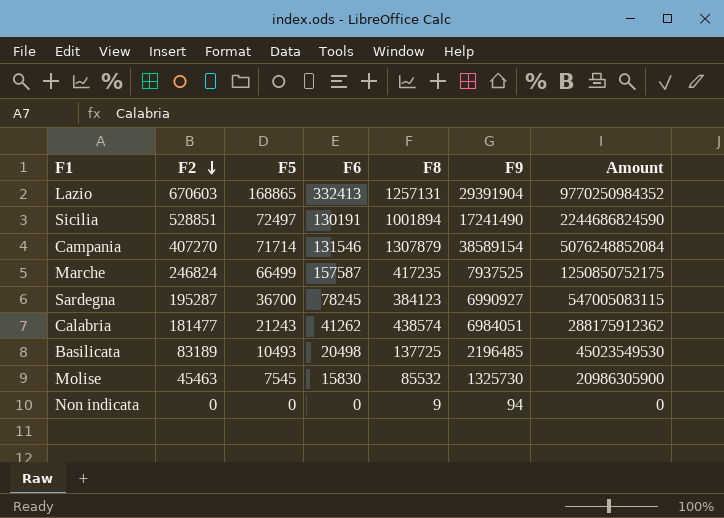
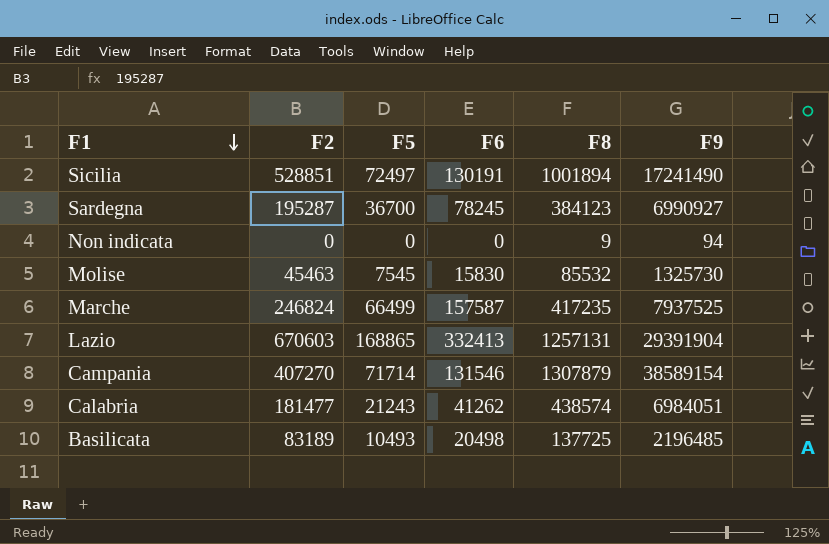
row order: F2 descending -> F1 descending
column Amount | formula: [F6] * [F9] -> none

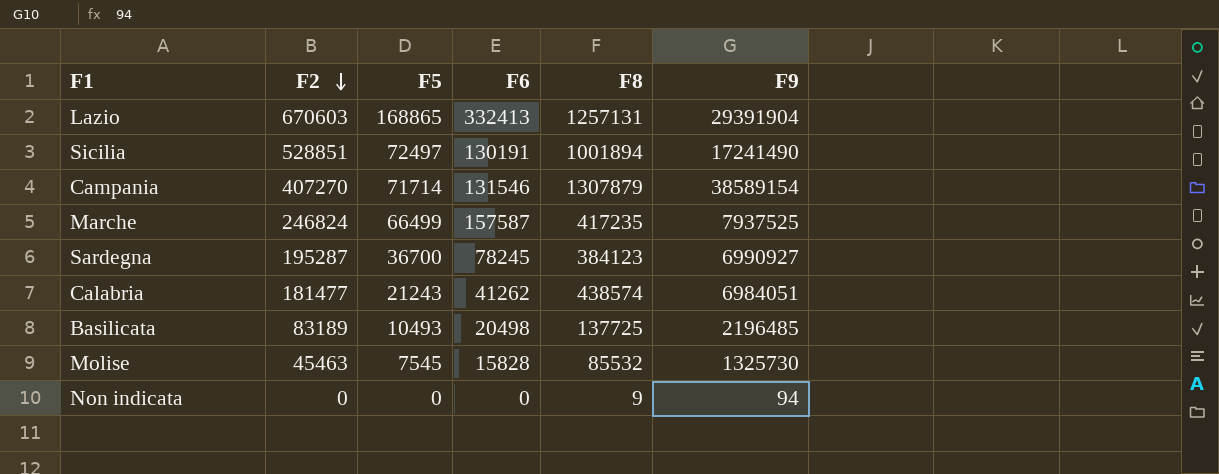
row order: F1 descending -> F2 descending
Molise | F6: 15830 -> 15828

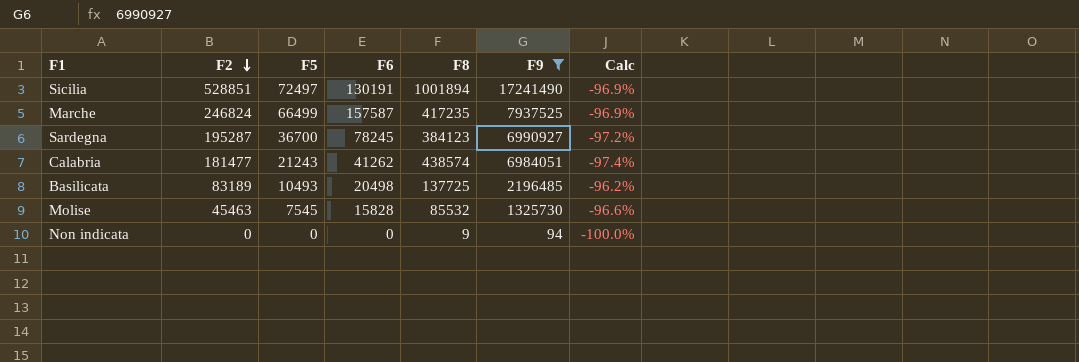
filter: none -> F9 <= 17241490
column Calc | formula: none -> ([F2] - [F9]) / [F9]

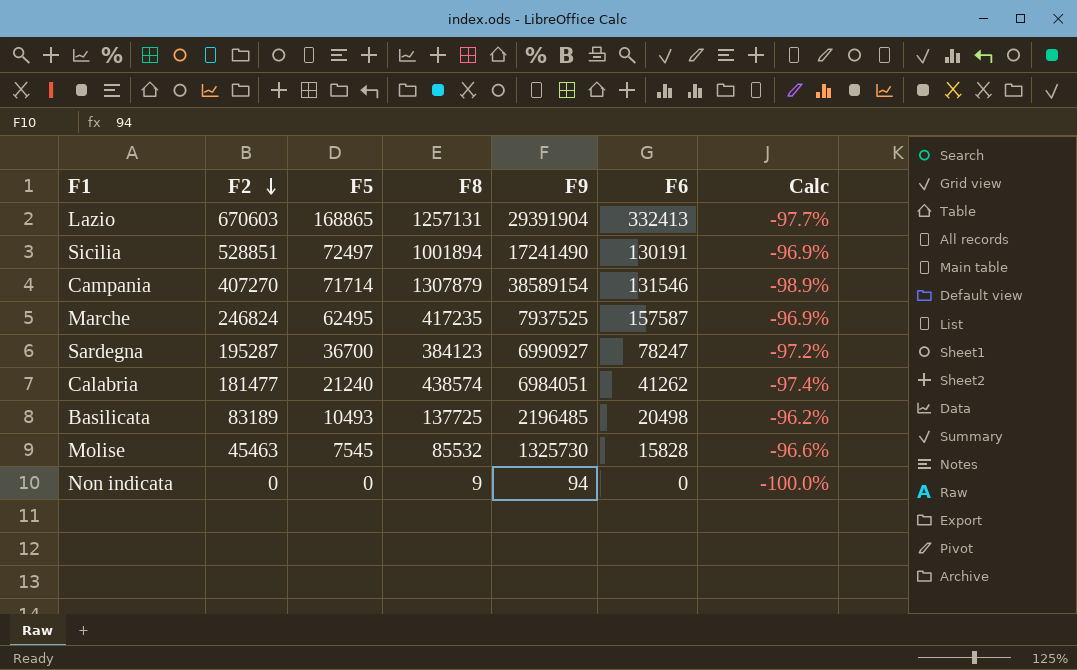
filter: F9 <= 17241490 -> none
column F6 | position: 4 -> 6
Marche | F5: 66499 -> 62495
Sardegna | F6: 78245 -> 78247
Calabria | F5: 21243 -> 21240

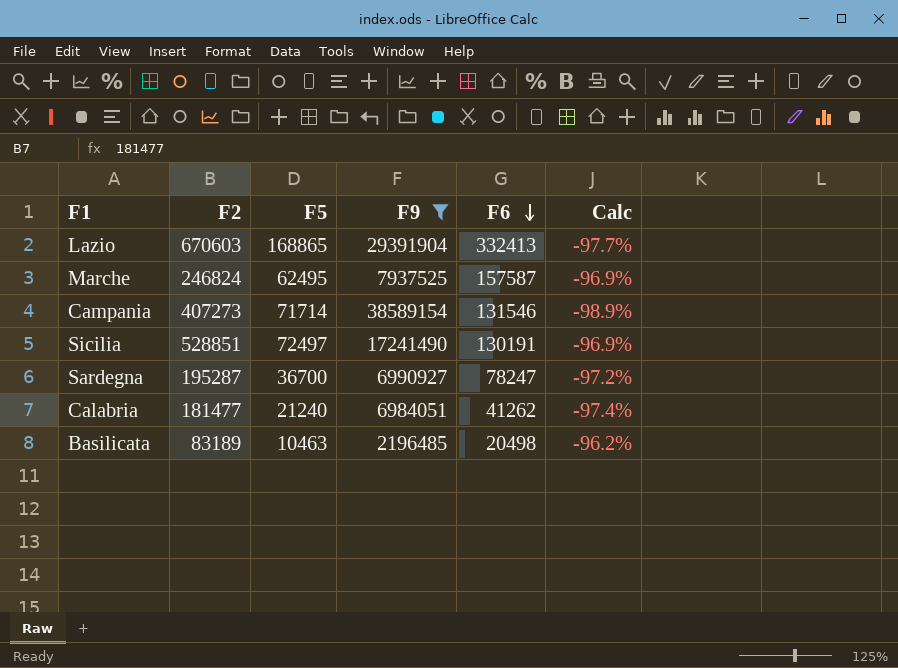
filter: none -> F9 >= 2196485
row order: F2 descending -> F6 descending
column F8 | position: 4 -> none
Campania | F2: 407270 -> 407273
Basilicata | F5: 10493 -> 10463

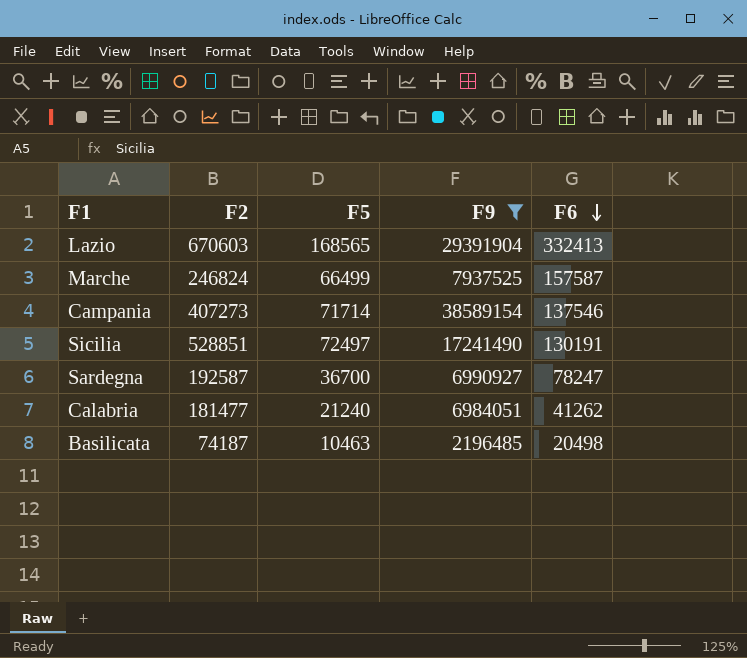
column Calc | formula: ([F2] - [F9]) / [F9] -> none
Lazio | F5: 168865 -> 168565
Marche | F5: 62495 -> 66499
Campania | F6: 131546 -> 137546
Sardegna | F2: 195287 -> 192587
Basilicata | F2: 83189 -> 74187

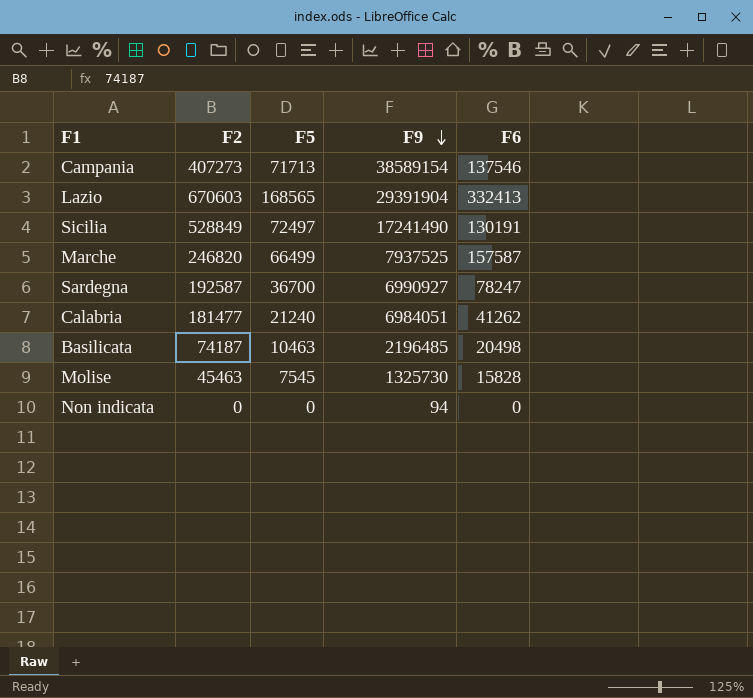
filter: F9 >= 2196485 -> none
row order: F6 descending -> F9 descending
Campania | F5: 71714 -> 71713
Sicilia | F2: 528851 -> 528849
Marche | F2: 246824 -> 246820

